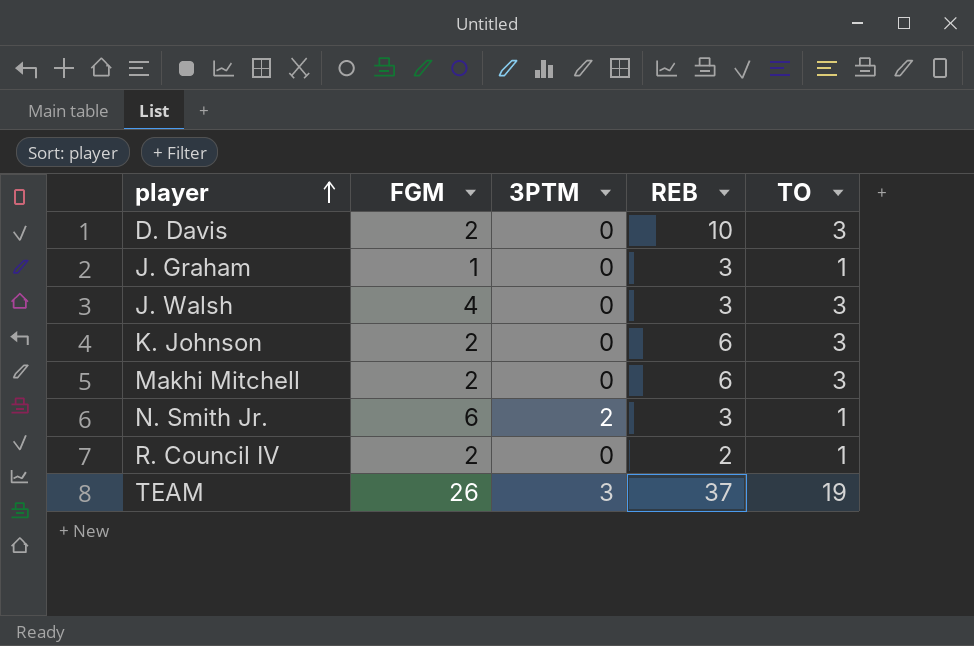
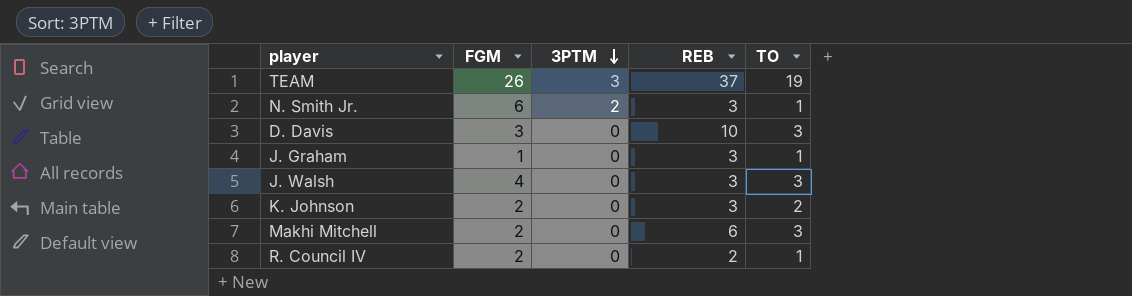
row order: player ascending -> 3PTM descending
D. Davis | FGM: 2 -> 3
K. Johnson | REB: 6 -> 3
K. Johnson | TO: 3 -> 2

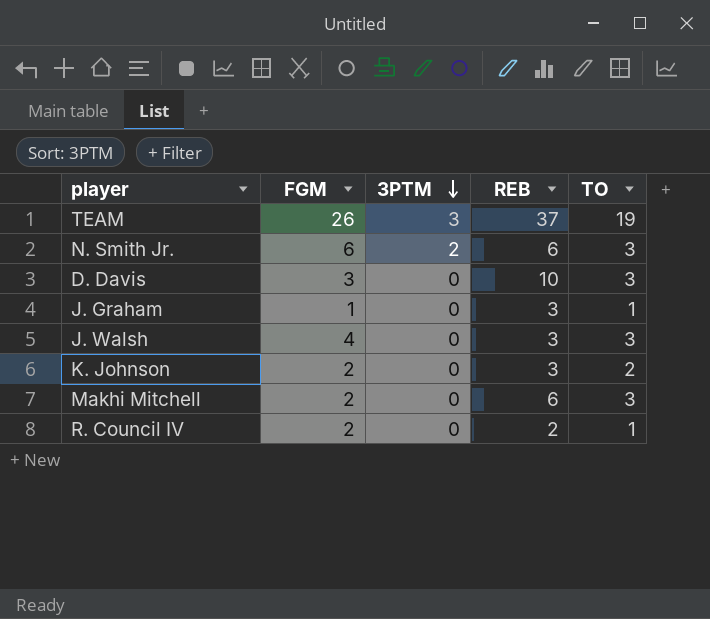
N. Smith Jr. | REB: 3 -> 6
N. Smith Jr. | TO: 1 -> 3

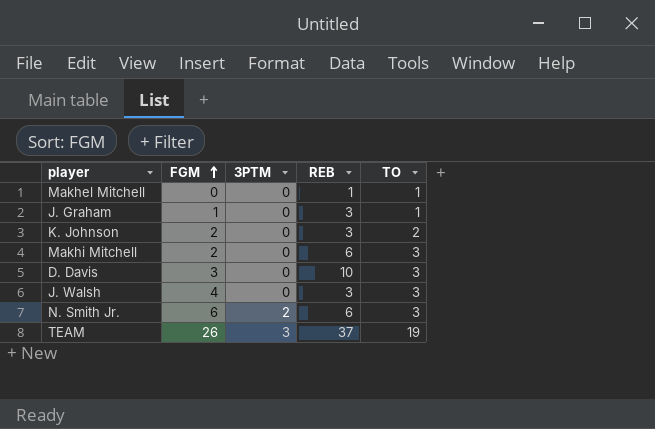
row order: 3PTM descending -> FGM ascending
row R. Council IV: 2 | 0 | 2 | 1 -> none
row Makhel Mitchell: none -> 0 | 0 | 1 | 1

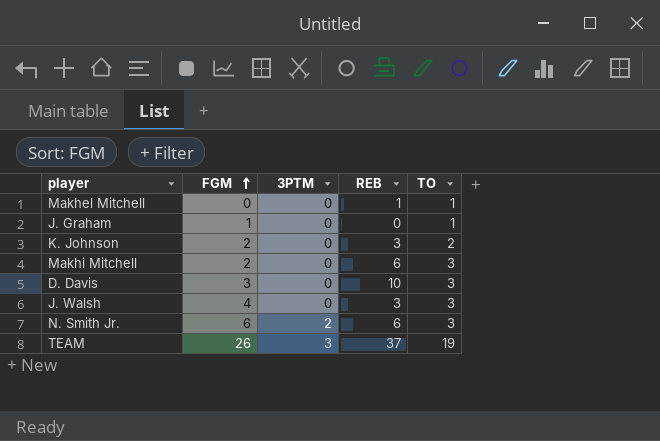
J. Graham | REB: 3 -> 0

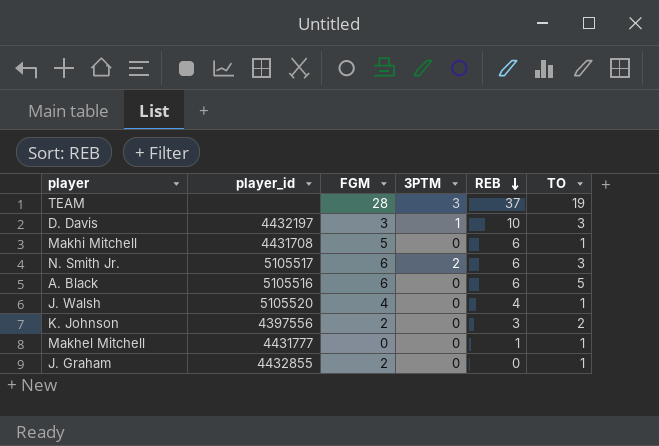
row order: FGM ascending -> REB descending
column player_id | position: none -> 2
TEAM | FGM: 26 -> 28
D. Davis | 3PTM: 0 -> 1
Makhi Mitchell | FGM: 2 -> 5
Makhi Mitchell | TO: 3 -> 1
row A. Black: none -> 5105516 | 6 | 0 | 6 | 5
J. Walsh | REB: 3 -> 4
J. Walsh | TO: 3 -> 1
J. Graham | FGM: 1 -> 2

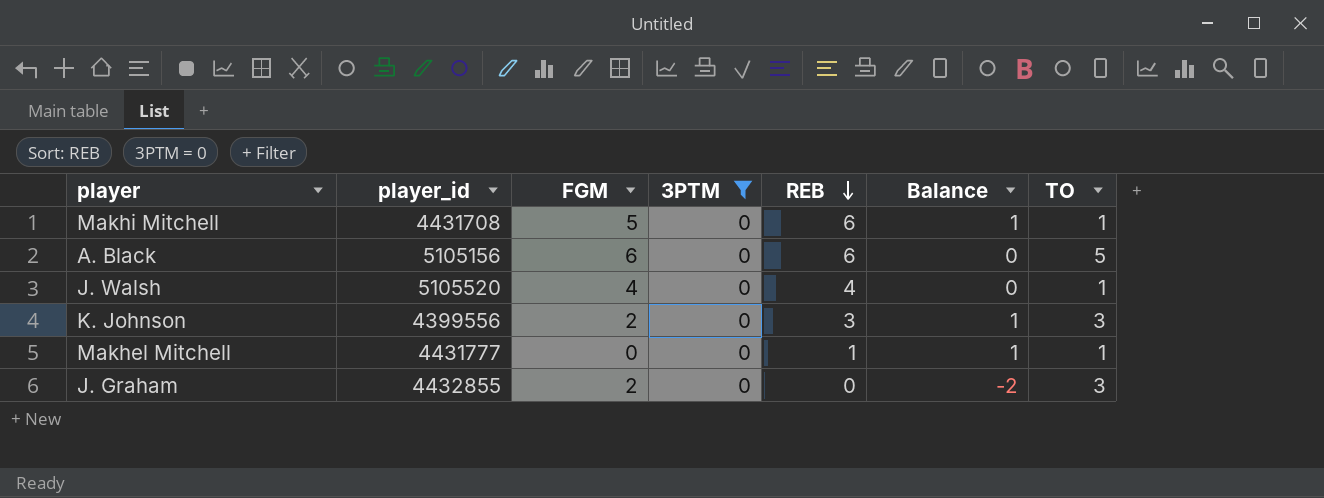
filter: none -> 3PTM = 0
column Balance | formula: none -> [REB] - [FGM]
A. Black | player_id: 5105516 -> 5105156
K. Johnson | player_id: 4397556 -> 4399556
K. Johnson | TO: 2 -> 3
J. Graham | TO: 1 -> 3

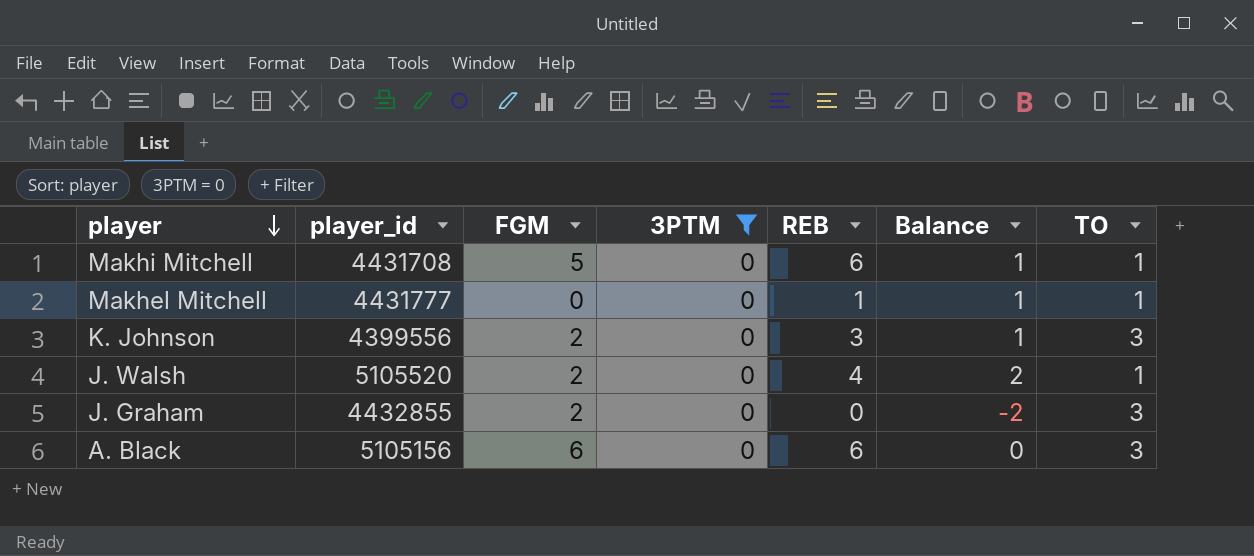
row order: REB descending -> player descending
J. Walsh | FGM: 4 -> 2
J. Walsh | Balance: 0 -> 2
A. Black | TO: 5 -> 3

